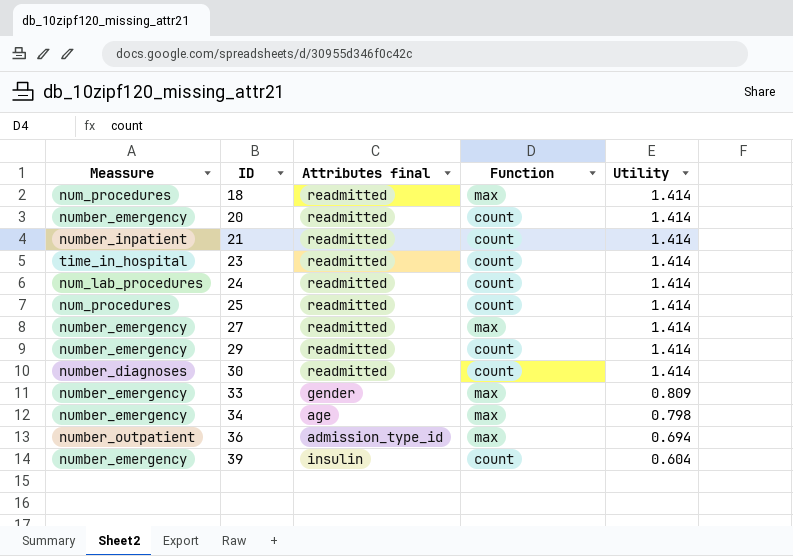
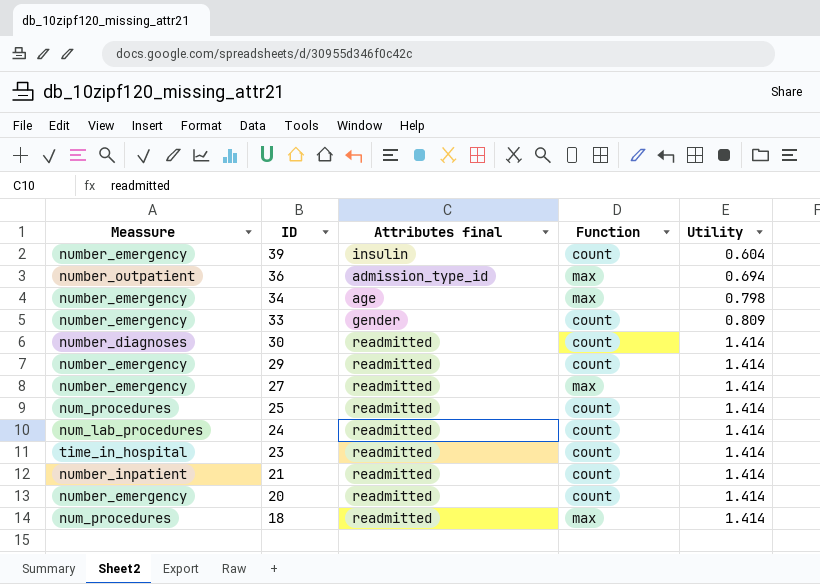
row order: ID ascending -> ID descending
33 | Function: max -> count

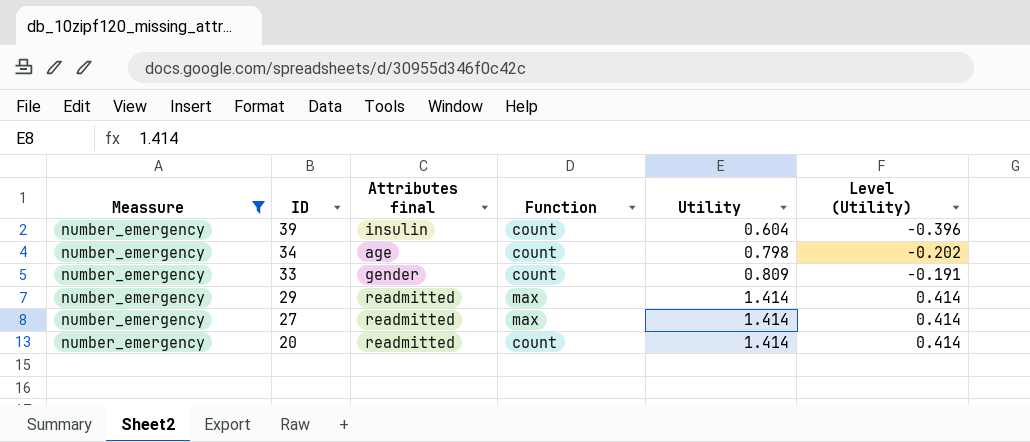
filter: none -> Meassure = number_emergency
column Level (Utility) | formula: none -> [Utility] - 1
34 | Function: max -> count
29 | Function: count -> max

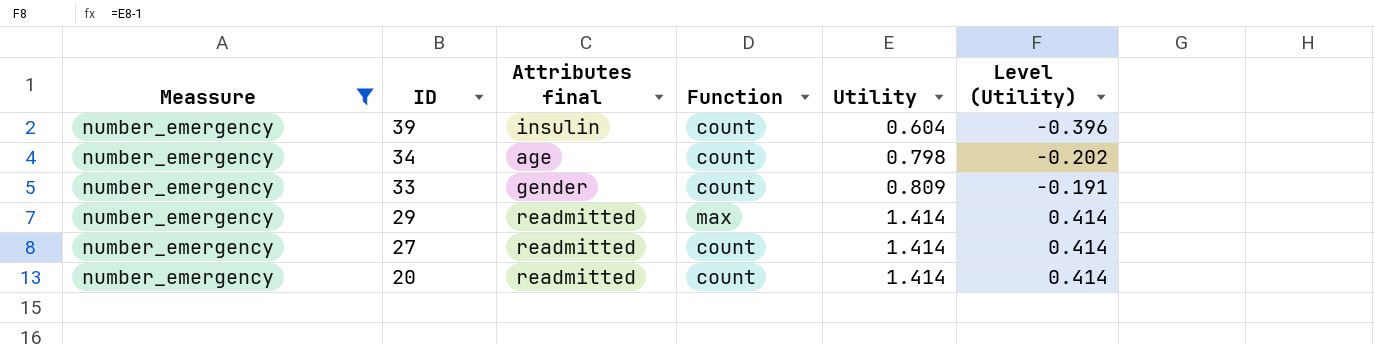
27 | Function: max -> count

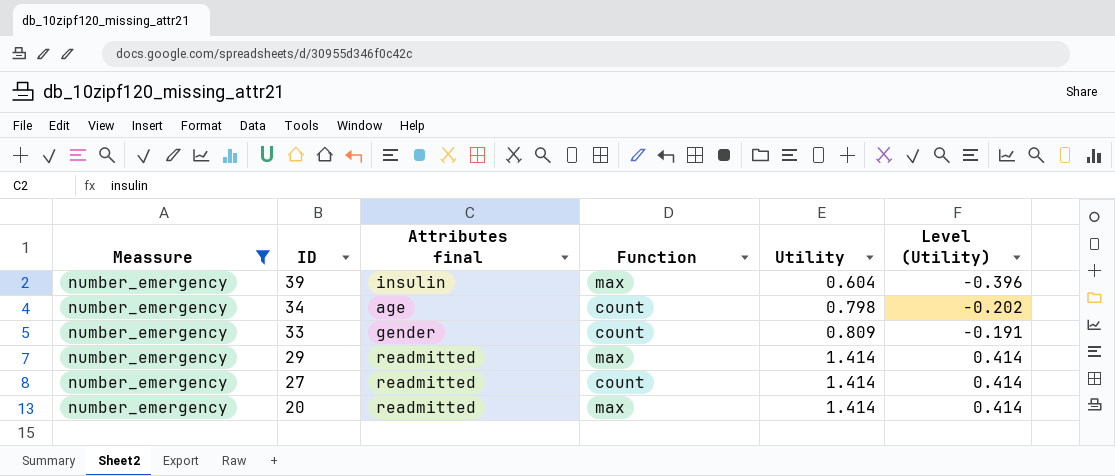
39 | Function: count -> max
20 | Function: count -> max

